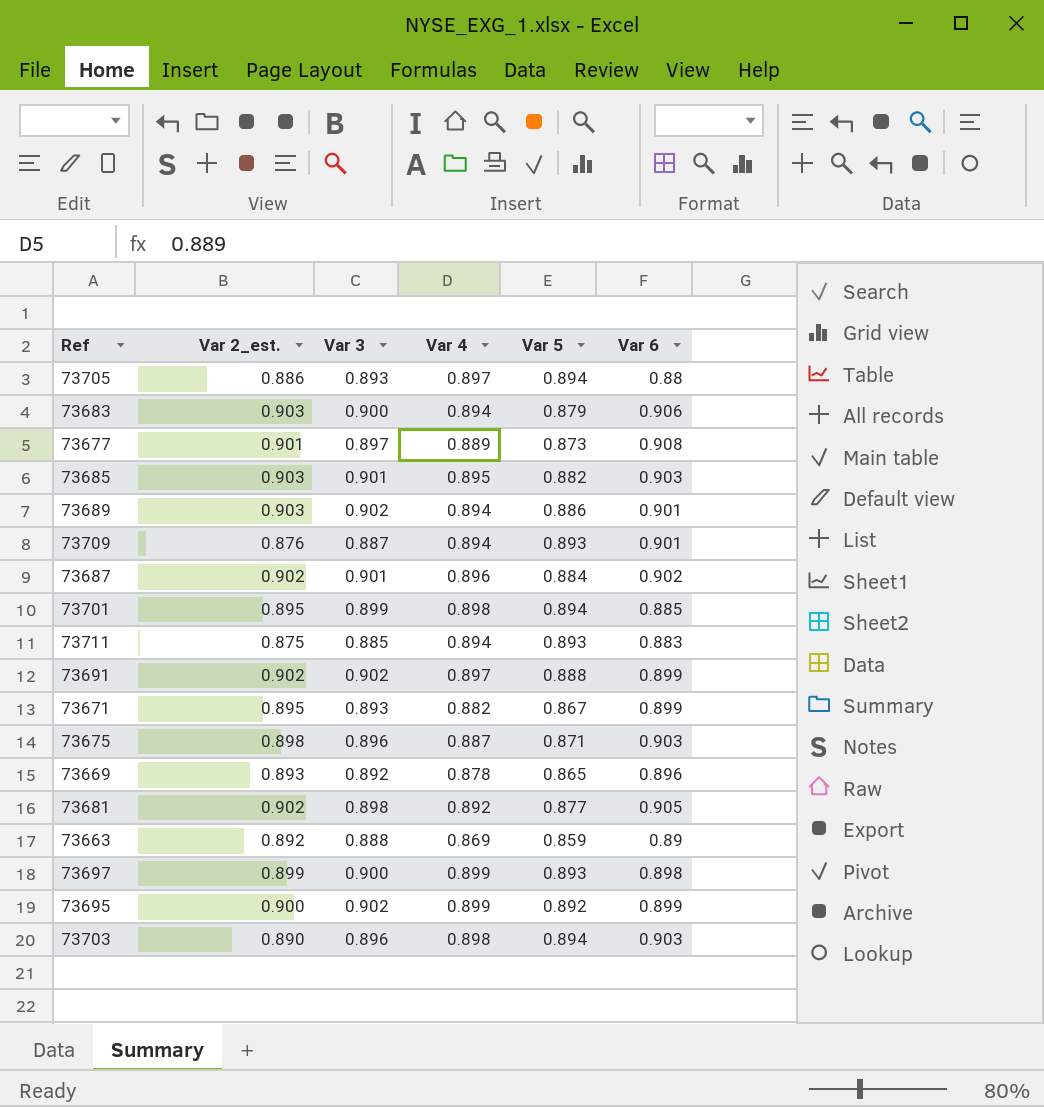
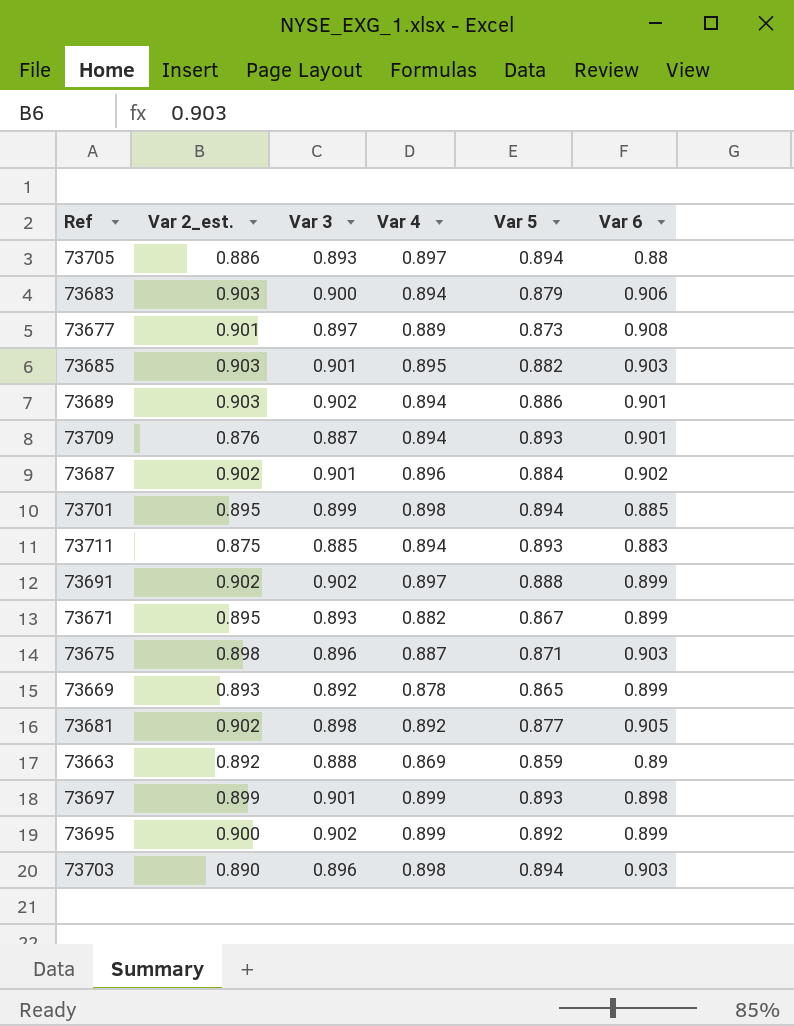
73669 | Var 6: 0.896 -> 0.899
73697 | Var 3: 0.900 -> 0.901

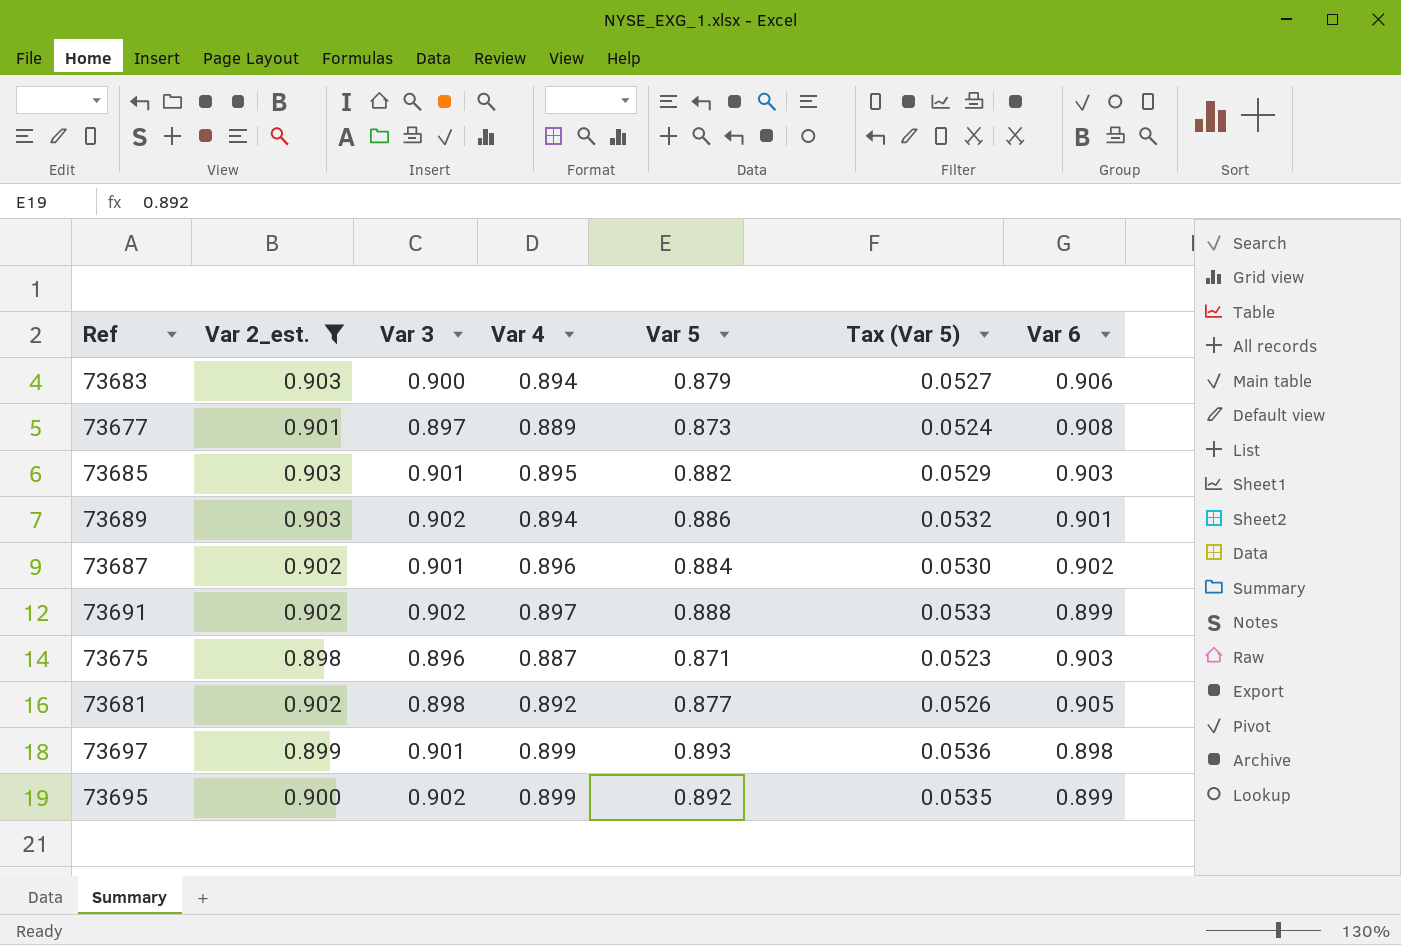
filter: none -> Var 2_est. >= 0.898
column Tax (Var 5) | formula: none -> [Var 5] * 0.06

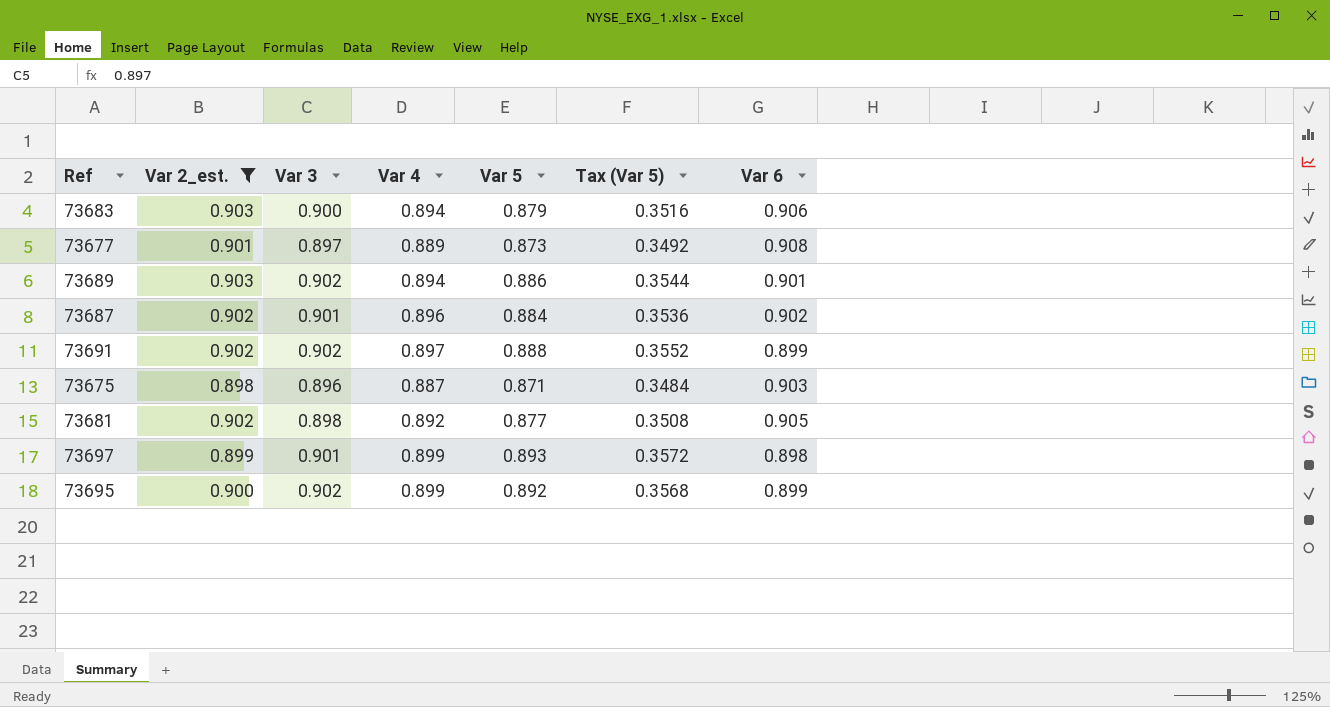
column Tax (Var 5) | formula: [Var 5] * 0.06 -> [Var 5] * 0.4
row 73685: 0.903 | 0.901 | 0.895 | 0.882 | 0.0529 | 0.903 -> none

